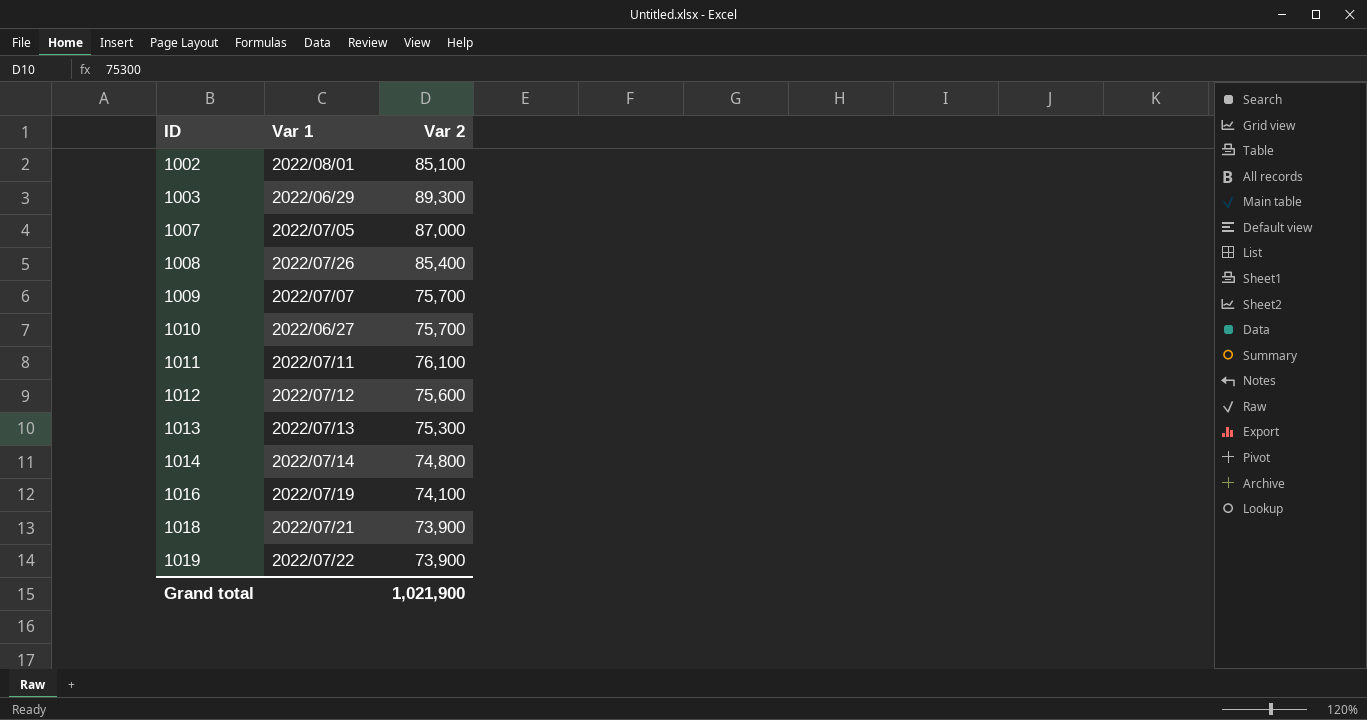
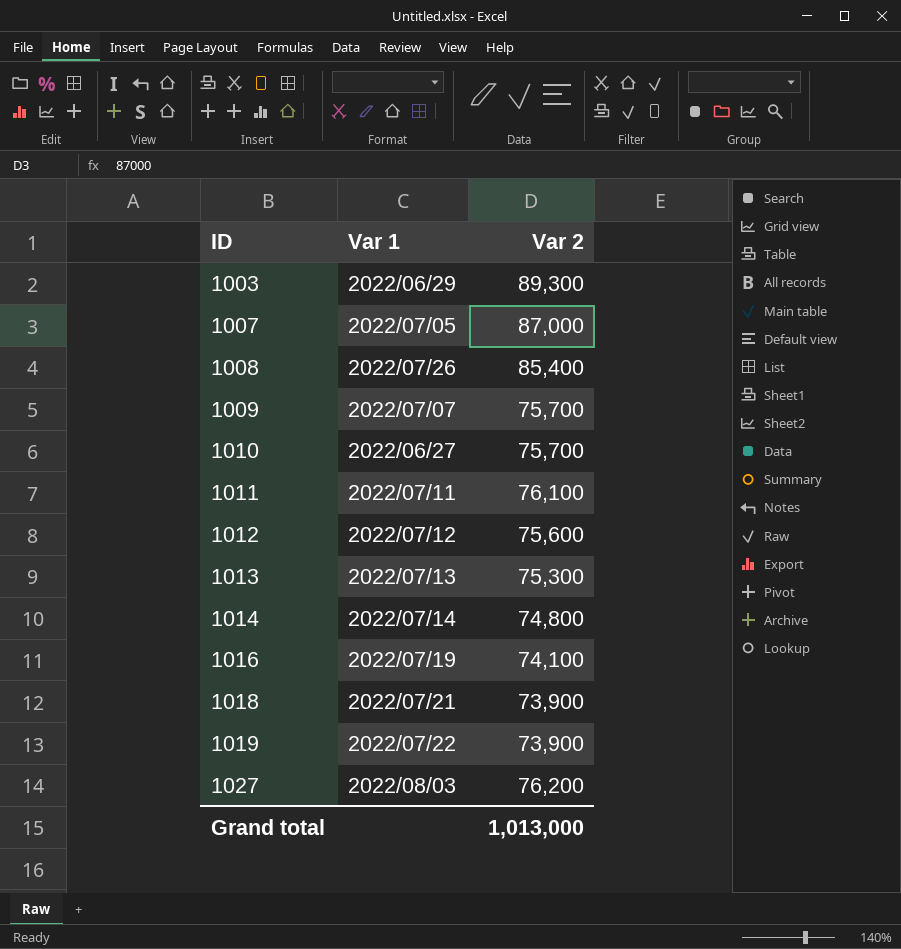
row 1002: 2022/08/01 | 85,100 -> none
row 1027: none -> 2022/08/03 | 76,200
Grand total | Var 2: 1,021,900 -> 1,013,000

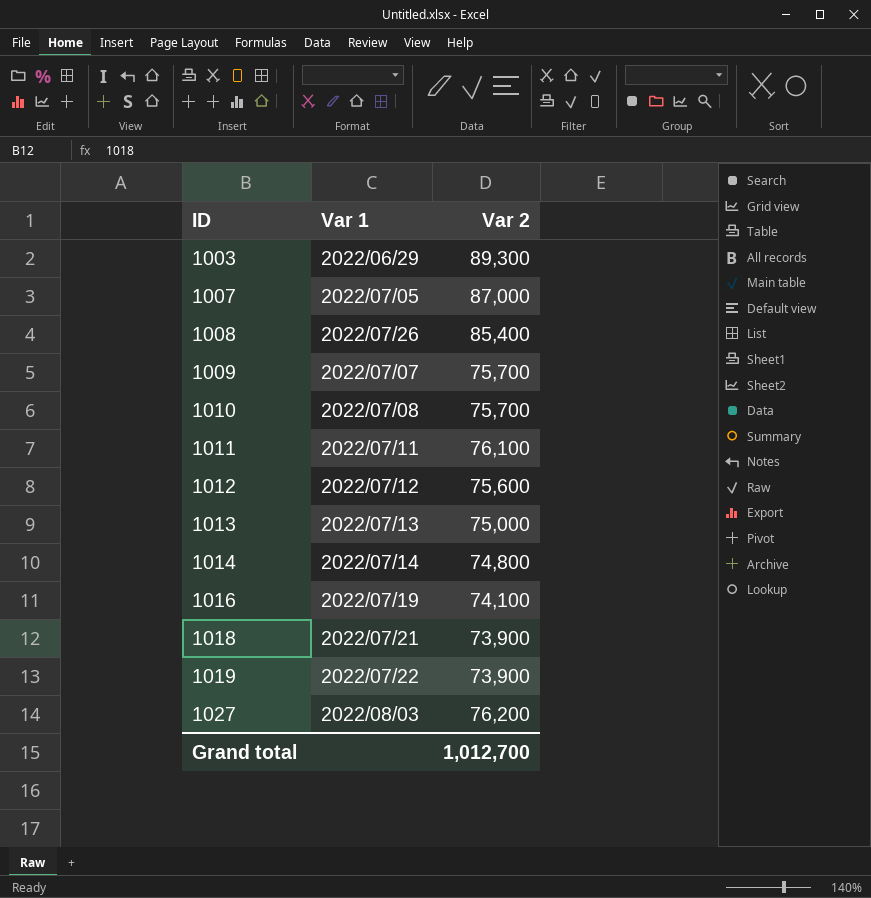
1010 | Var 1: 2022/06/27 -> 2022/07/08
1013 | Var 2: 75,300 -> 75,000
Grand total | Var 2: 1,013,000 -> 1,012,700

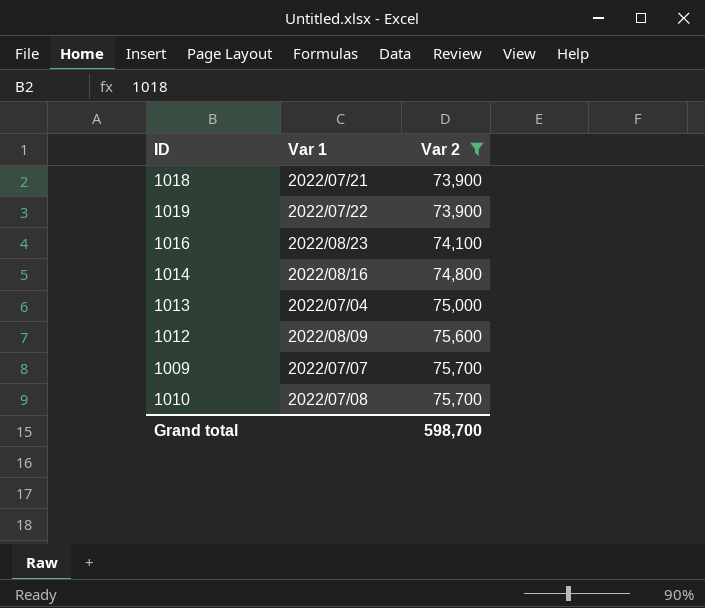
filter: none -> Var 2 <= 75,700
row order: ID ascending -> Var 2 ascending
1016 | Var 1: 2022/07/19 -> 2022/08/23
1014 | Var 1: 2022/07/14 -> 2022/08/16
1013 | Var 1: 2022/07/13 -> 2022/07/04
1012 | Var 1: 2022/07/12 -> 2022/08/09
Grand total | Var 2: 1,012,700 -> 598,700

